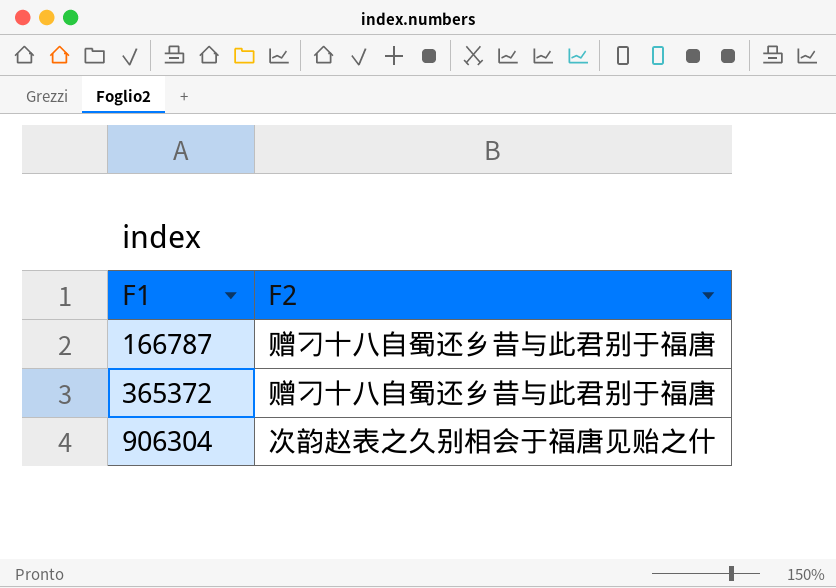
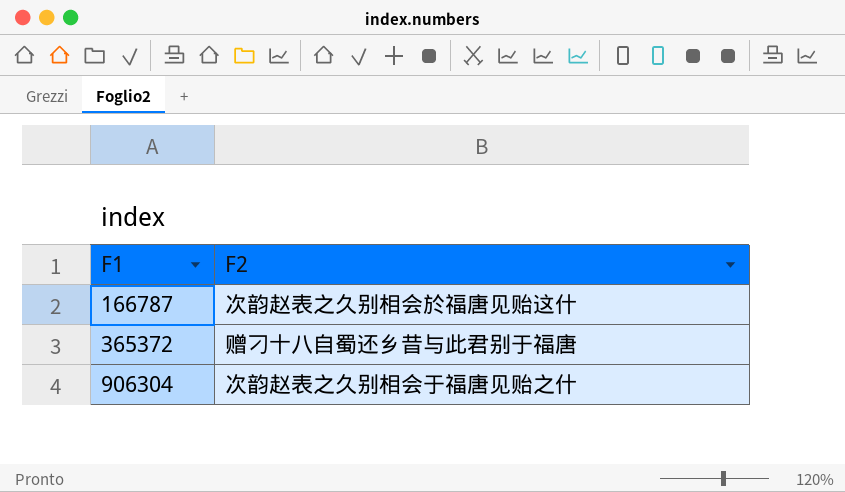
166787 | F2: 赠刁十八自蜀还乡昔与此君别于福唐 -> 次韵赵表之久别相会於福唐见贻这什

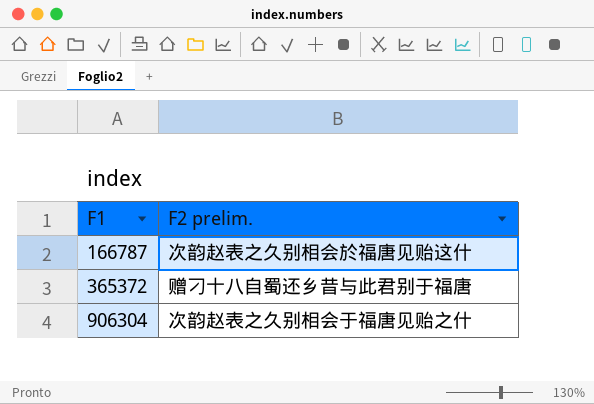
column name: F2 -> F2 prelim.

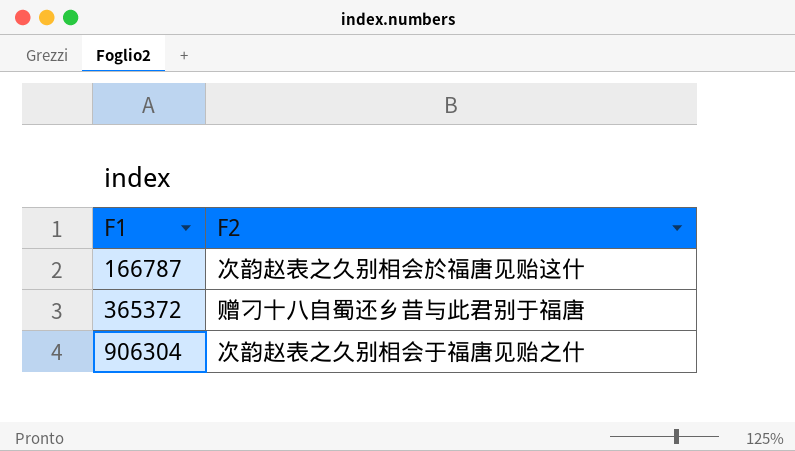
column name: F2 prelim. -> F2

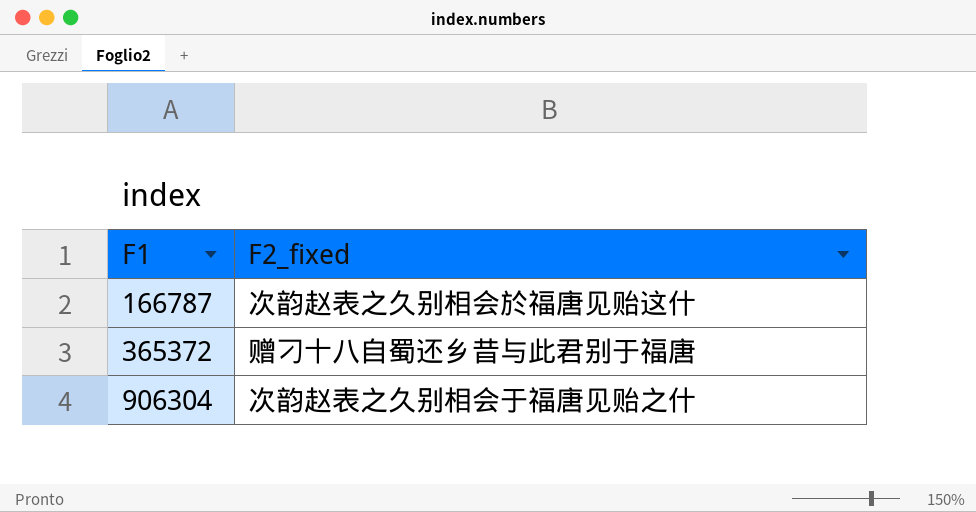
column name: F2 -> F2_fixed

